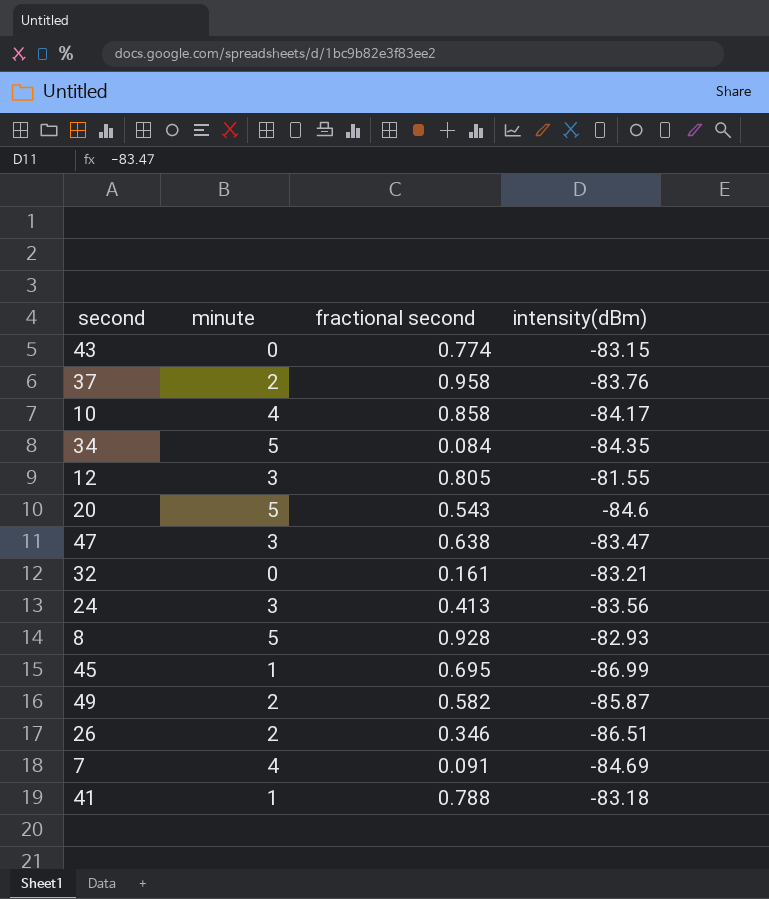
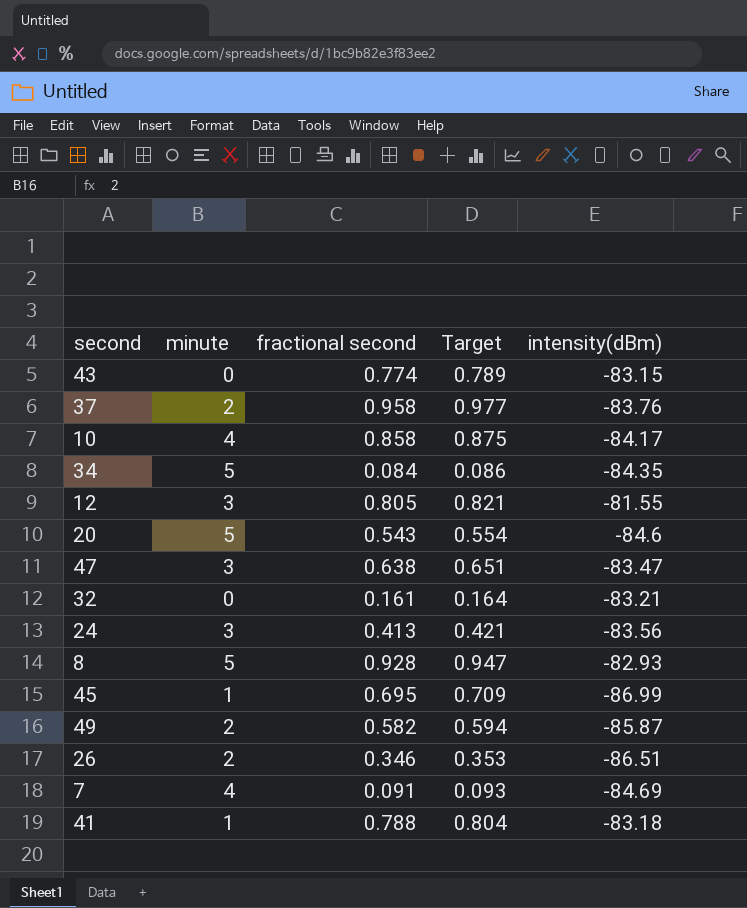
column Target | formula: none -> [fractional second] * 1.02

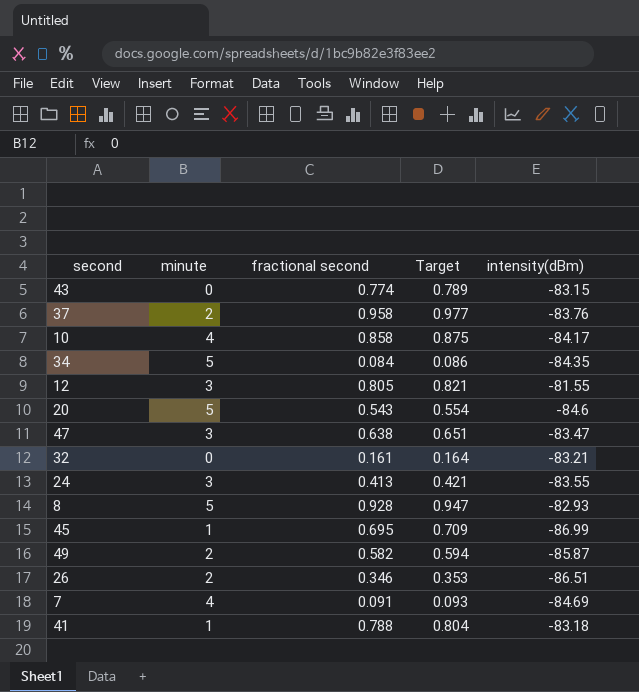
24 | intensity(dBm): -83.56 -> -83.55

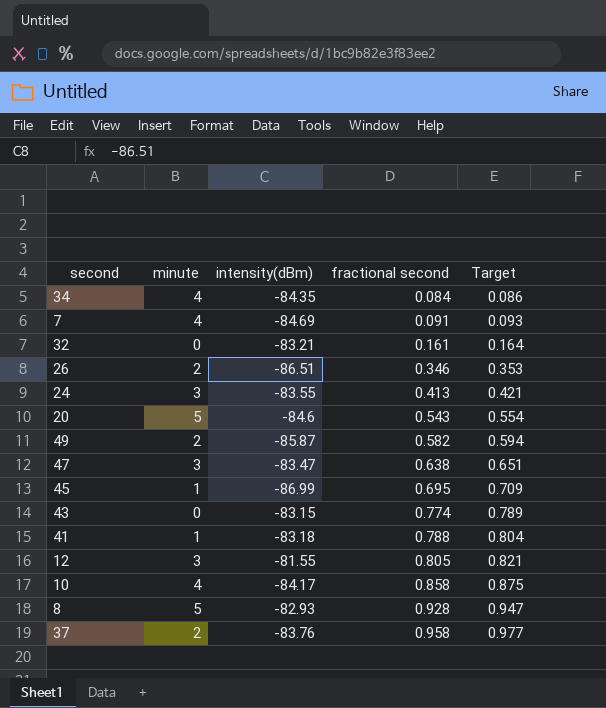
row order: none -> fractional second ascending
column intensity(dBm) | position: 5 -> 3
34 | minute: 5 -> 4

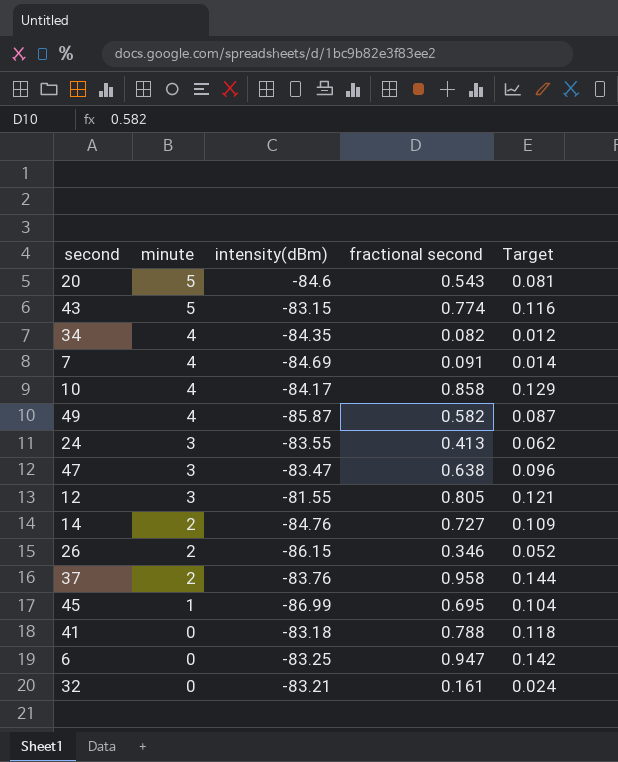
row order: fractional second ascending -> minute descending
column Target | formula: [fractional second] * 1.02 -> [fractional second] * 0.15
row 8: 5 | -82.93 | 0.928 | 0.947 -> none
43 | minute: 0 -> 5
34 | fractional second: 0.084 -> 0.082
49 | minute: 2 -> 4
row 14: none -> 2 | -84.76 | 0.727 | 0.109
26 | intensity(dBm): -86.51 -> -86.15
41 | minute: 1 -> 0
row 6: none -> 0 | -83.25 | 0.947 | 0.142

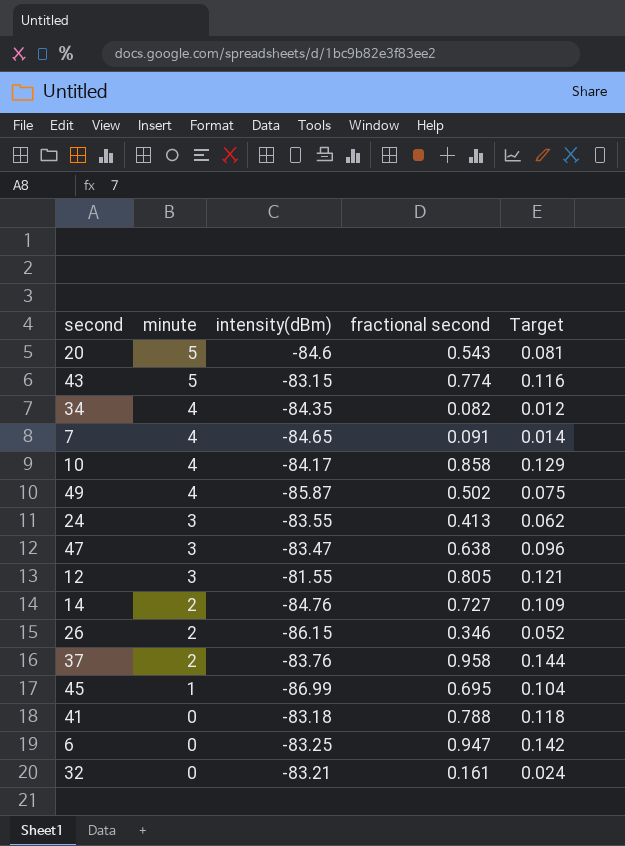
7 | intensity(dBm): -84.69 -> -84.65
49 | fractional second: 0.582 -> 0.502
49 | Target: 0.087 -> 0.075

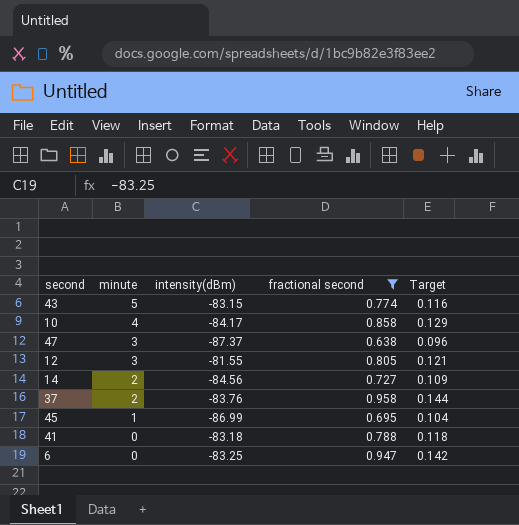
filter: none -> fractional second >= 0.638
47 | intensity(dBm): -83.47 -> -87.37
14 | intensity(dBm): -84.76 -> -84.56

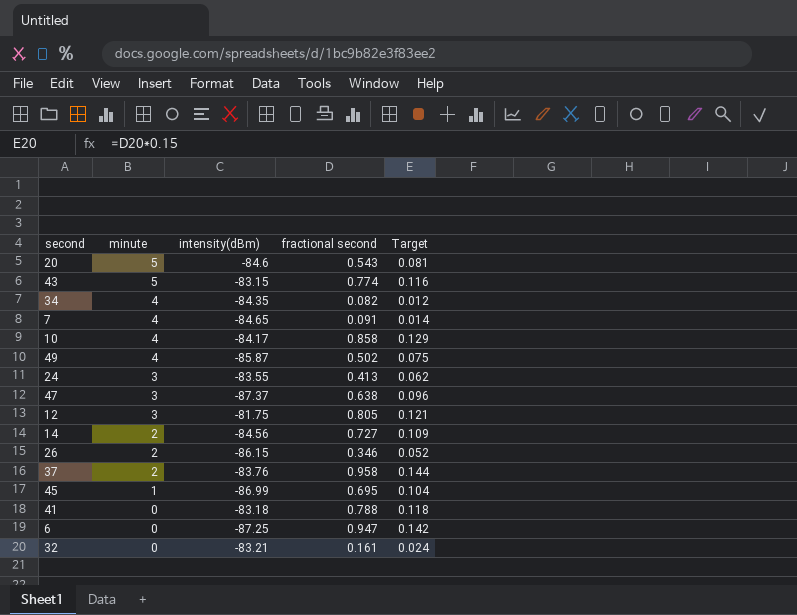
filter: fractional second >= 0.638 -> none
12 | intensity(dBm): -81.55 -> -81.75
6 | intensity(dBm): -83.25 -> -87.25

